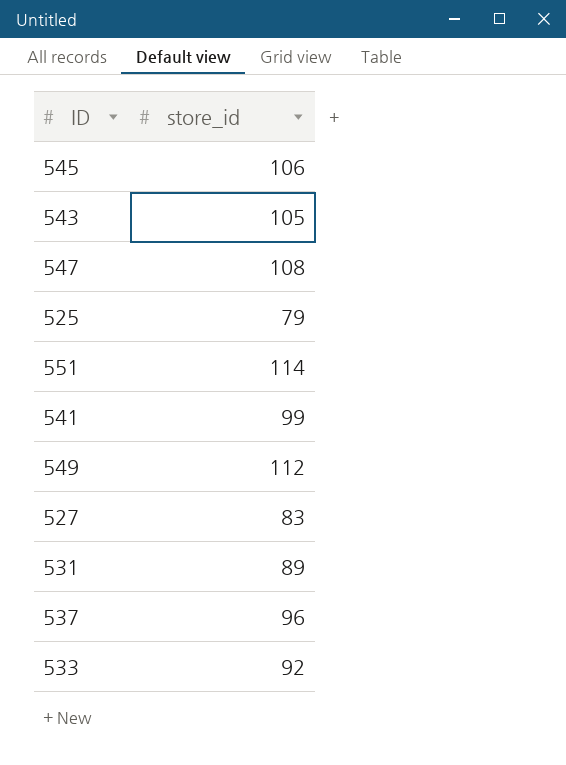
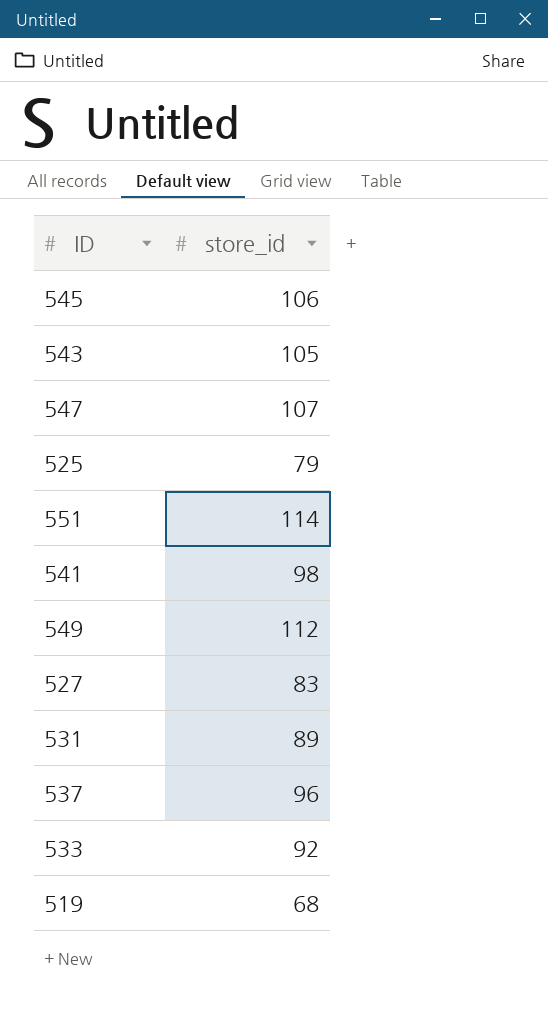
547 | store_id: 108 -> 107
541 | store_id: 99 -> 98
row 519: none -> 68

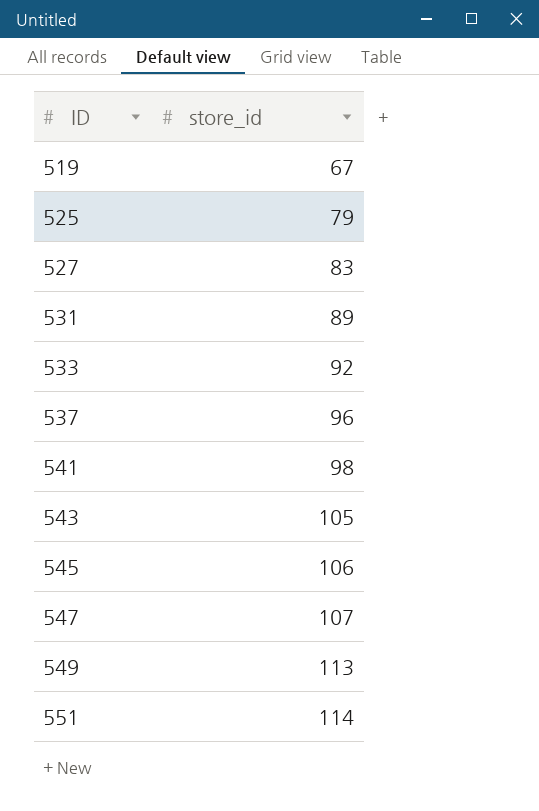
row order: none -> ID ascending
519 | store_id: 68 -> 67
549 | store_id: 112 -> 113

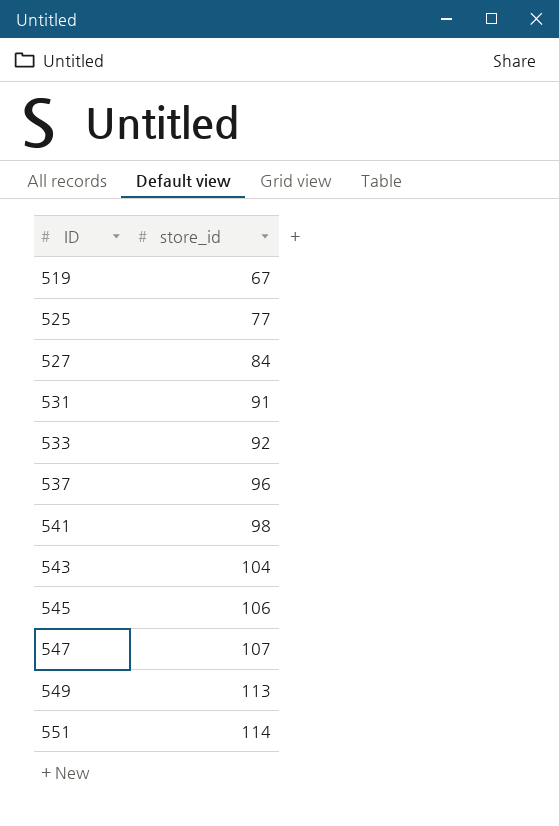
525 | store_id: 79 -> 77
527 | store_id: 83 -> 84
531 | store_id: 89 -> 91
543 | store_id: 105 -> 104

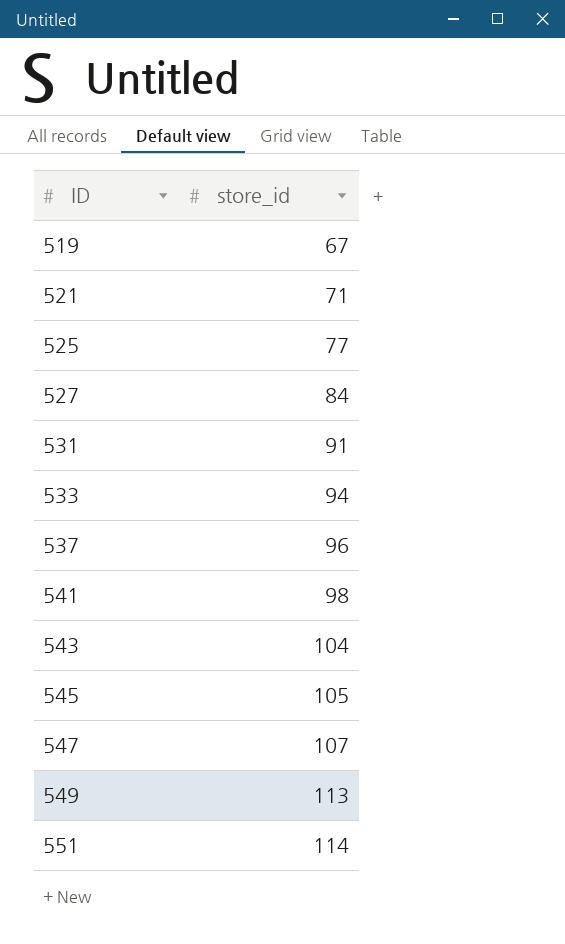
row 521: none -> 71
533 | store_id: 92 -> 94
545 | store_id: 106 -> 105

